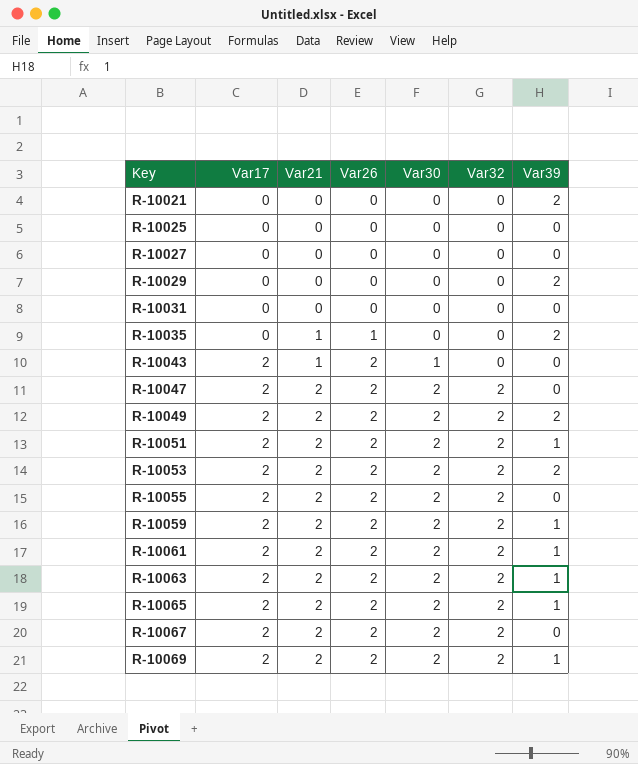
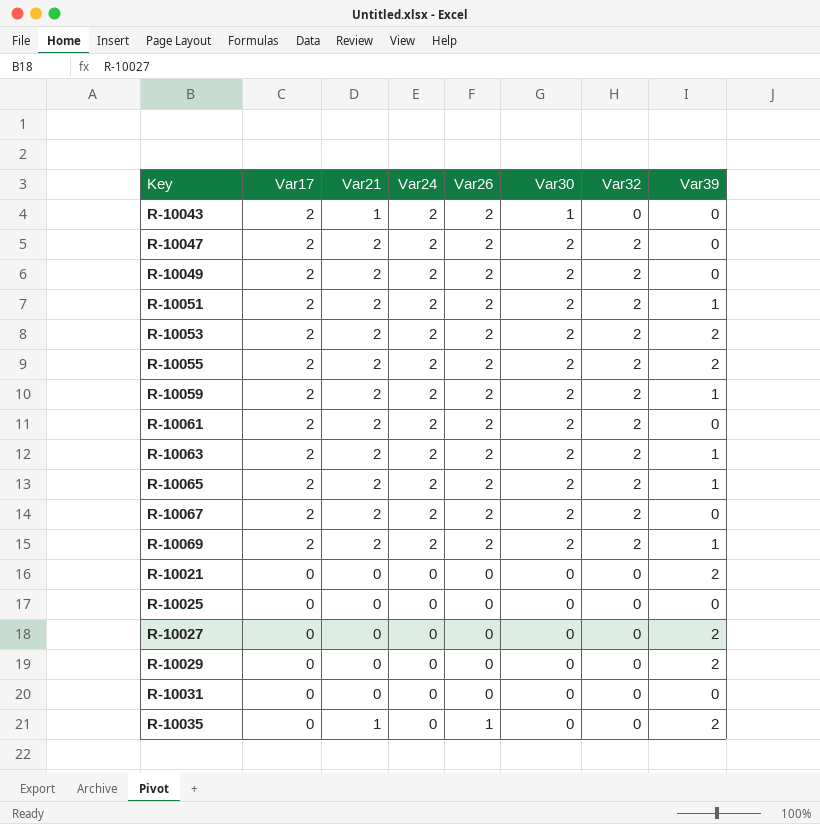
row order: Key ascending -> Var17 descending
column Var24 | position: none -> 4
R-10049 | Var39: 2 -> 0
R-10055 | Var39: 0 -> 2
R-10061 | Var39: 1 -> 0
R-10027 | Var39: 0 -> 2

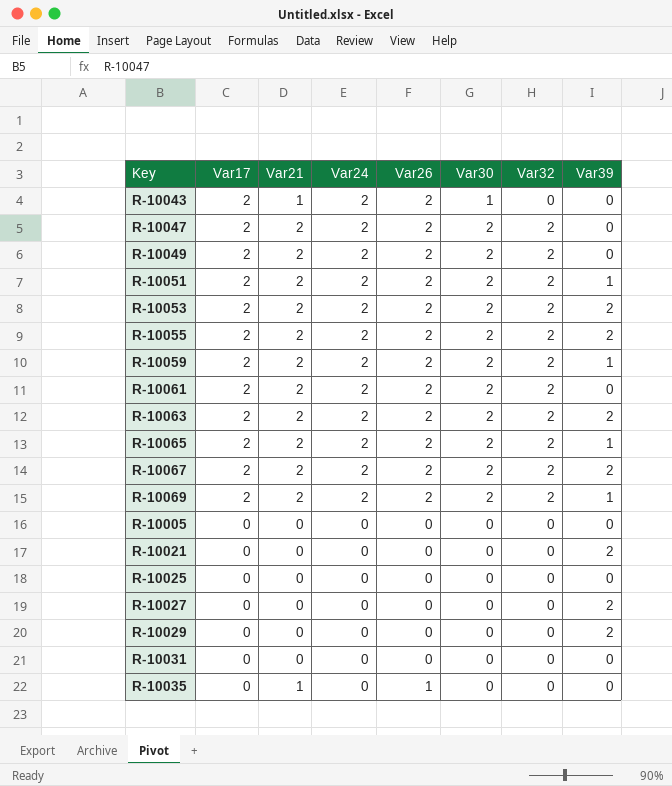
R-10063 | Var39: 1 -> 2
R-10067 | Var39: 0 -> 2
row R-10005: none -> 0 | 0 | 0 | 0 | 0 | 0 | 0
R-10035 | Var39: 2 -> 0

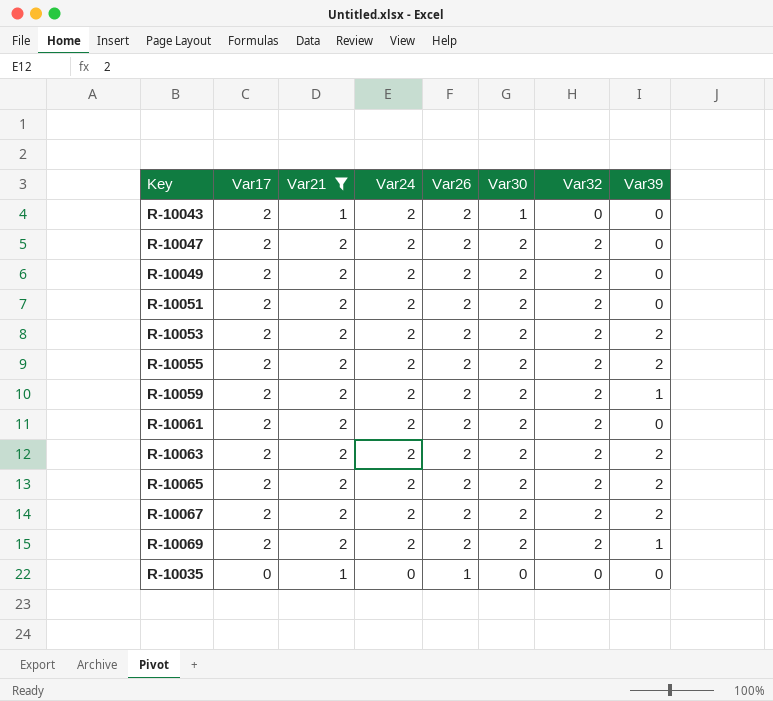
filter: none -> Var21 != 0
R-10051 | Var39: 1 -> 0
R-10065 | Var39: 1 -> 2

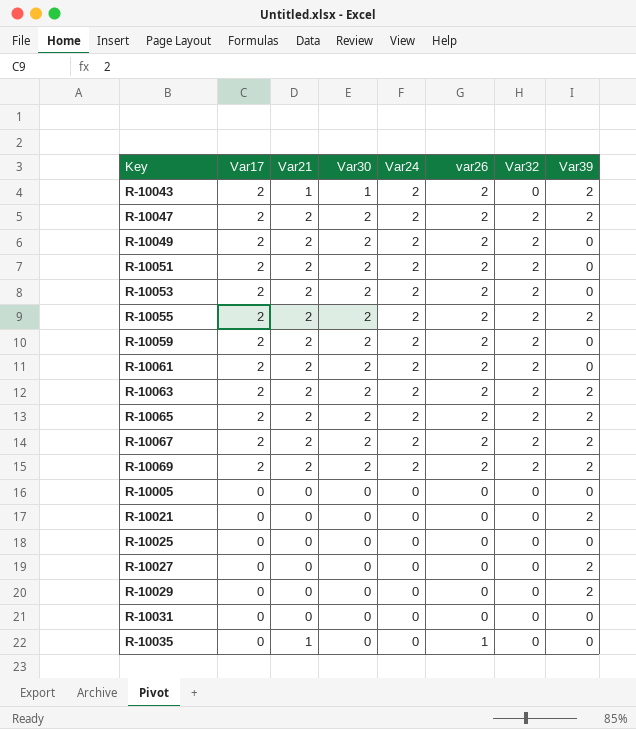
filter: Var21 != 0 -> none
column Var30 | position: 6 -> 4
column name: Var26 -> var26
R-10043 | Var39: 0 -> 2
R-10047 | Var39: 0 -> 2
R-10053 | Var39: 2 -> 0
R-10059 | Var39: 1 -> 0
R-10069 | Var39: 1 -> 2

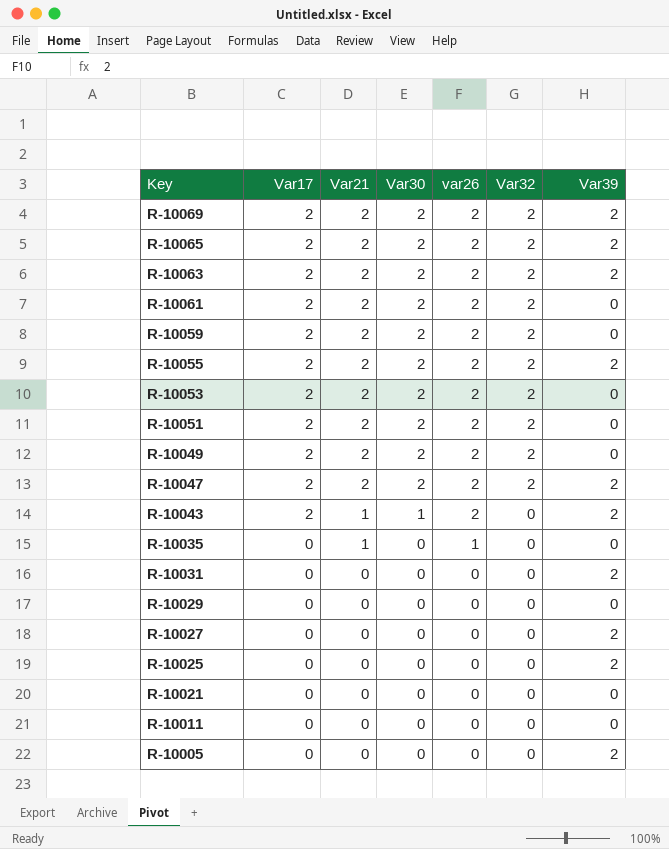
row order: Var17 descending -> Key descending
column Var24 | position: 5 -> none
row R-10067: 2 | 2 | 2 | 2 | 2 | 2 | 2 -> none
R-10031 | Var39: 0 -> 2
R-10029 | Var39: 2 -> 0
R-10025 | Var39: 0 -> 2
R-10021 | Var39: 2 -> 0
row R-10011: none -> 0 | 0 | 0 | 0 | 0 | 0
R-10005 | Var39: 0 -> 2

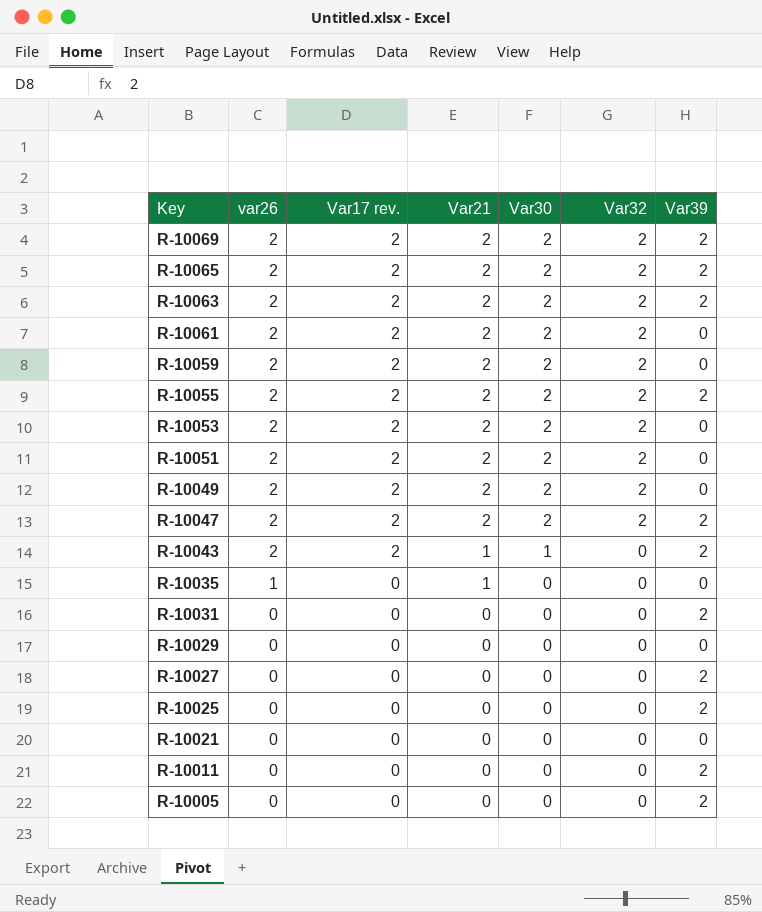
column var26 | position: 5 -> 2
column name: Var17 -> Var17 rev.
R-10011 | Var39: 0 -> 2

